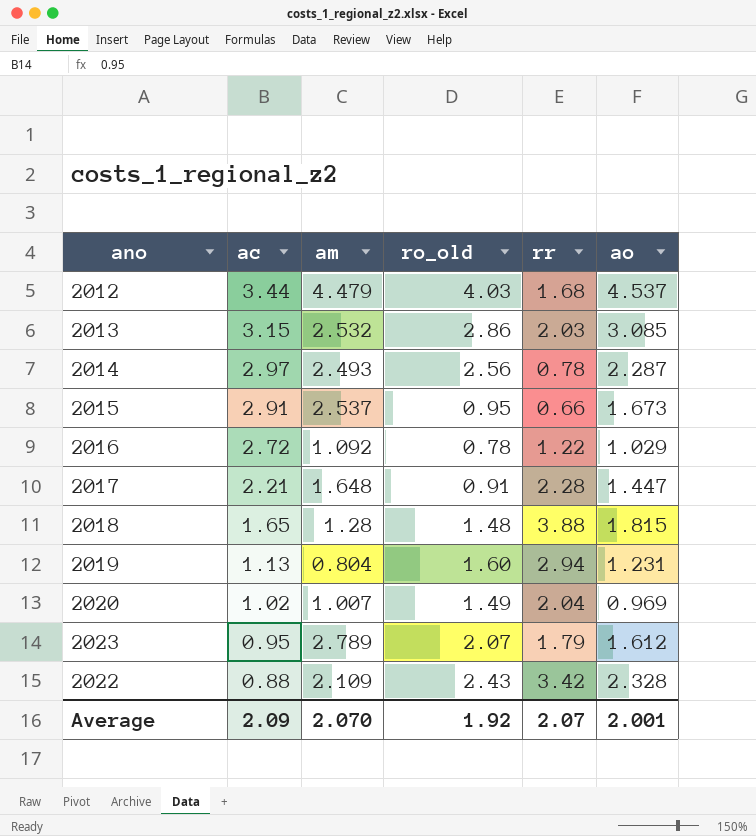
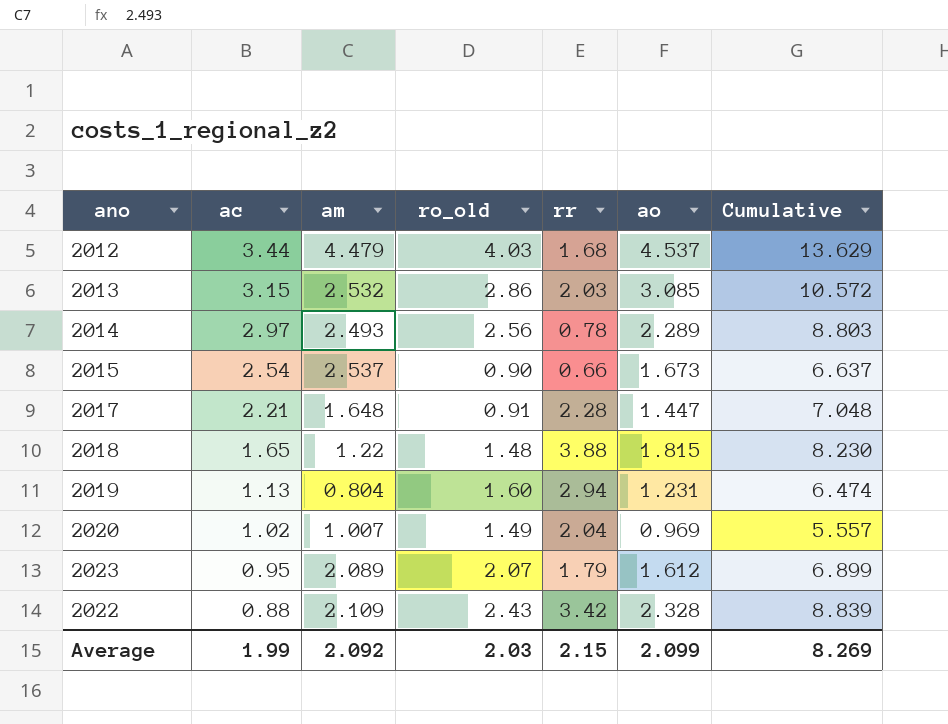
column Cumulative | formula: none -> [ac] + [am] + [ro_old] + [rr]
row 2016: 2.72 | 1.092 | 0.78 | 1.22 | 1.029 -> none
2014 | ao: 2.287 -> 2.289
2015 | ac: 2.91 -> 2.54
2015 | ro_old: 0.95 -> 0.90
2018 | am: 1.28 -> 1.22
2023 | am: 2.789 -> 2.089
Average | ac: 2.09 -> 1.99
Average | am: 2.070 -> 2.092
Average | ro_old: 1.92 -> 2.03
Average | rr: 2.07 -> 2.15
Average | ao: 2.001 -> 2.099

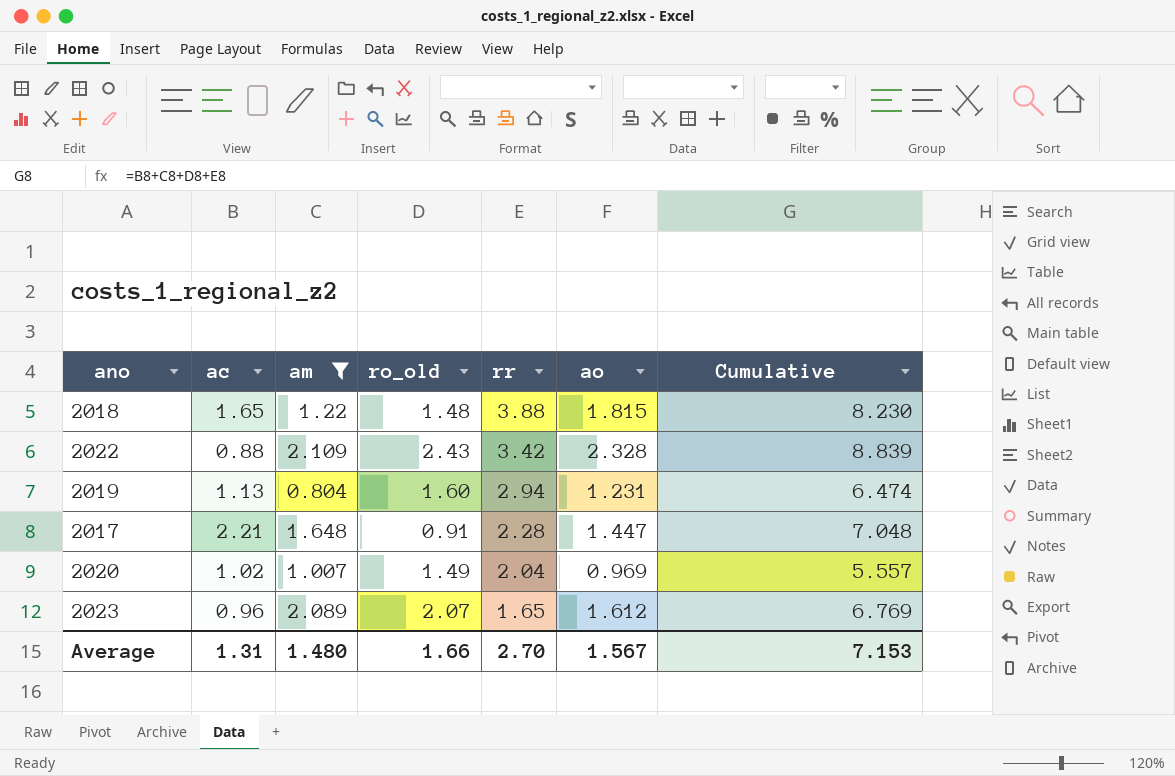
filter: none -> am <= 2.109
row order: ac descending -> rr descending
2023 | ac: 0.95 -> 0.96
2023 | rr: 1.79 -> 1.65
2023 | Cumulative: 6.899 -> 6.769
Average | ac: 1.99 -> 1.31
Average | am: 2.092 -> 1.480
Average | ro_old: 2.03 -> 1.66
Average | rr: 2.15 -> 2.70
Average | ao: 2.099 -> 1.567
Average | Cumulative: 8.269 -> 7.153

